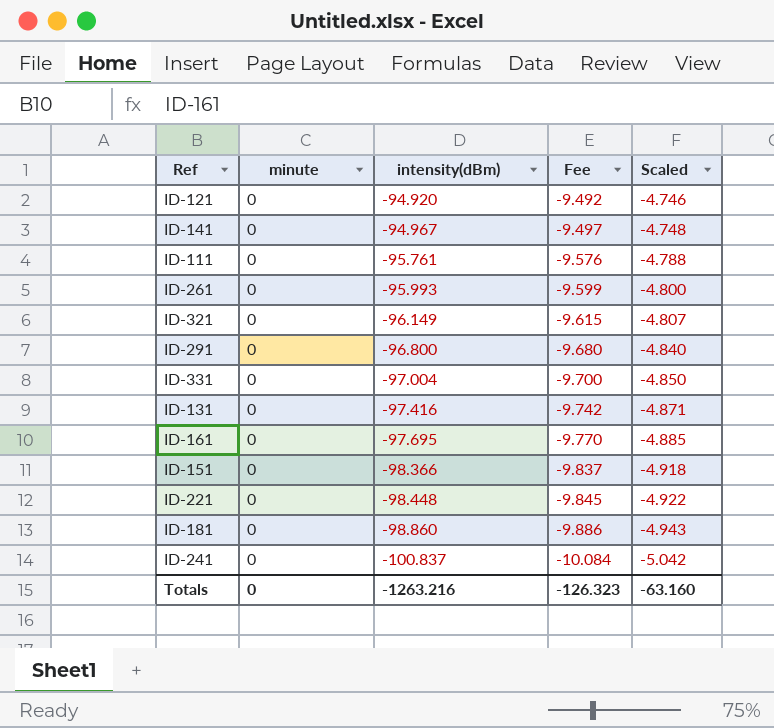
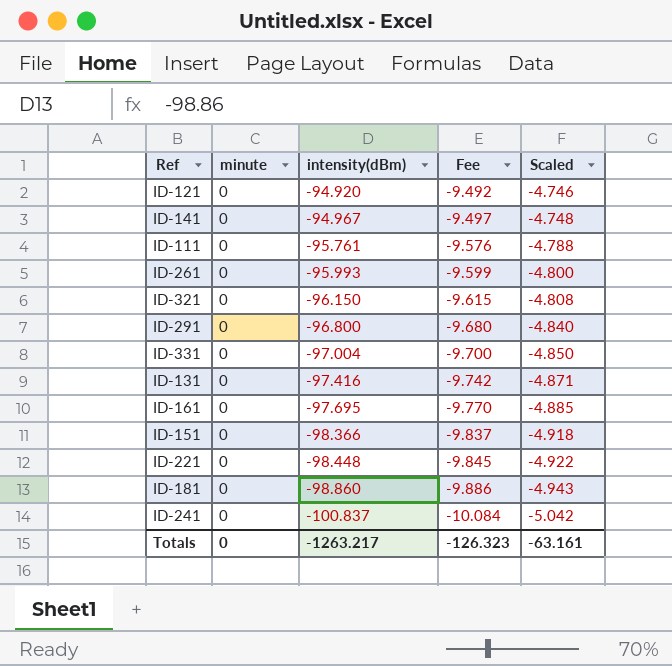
ID-321 | intensity(dBm): -96.149 -> -96.150
ID-321 | Scaled: -4.807 -> -4.808
Totals | intensity(dBm): -1263.216 -> -1263.217
Totals | Scaled: -63.160 -> -63.161

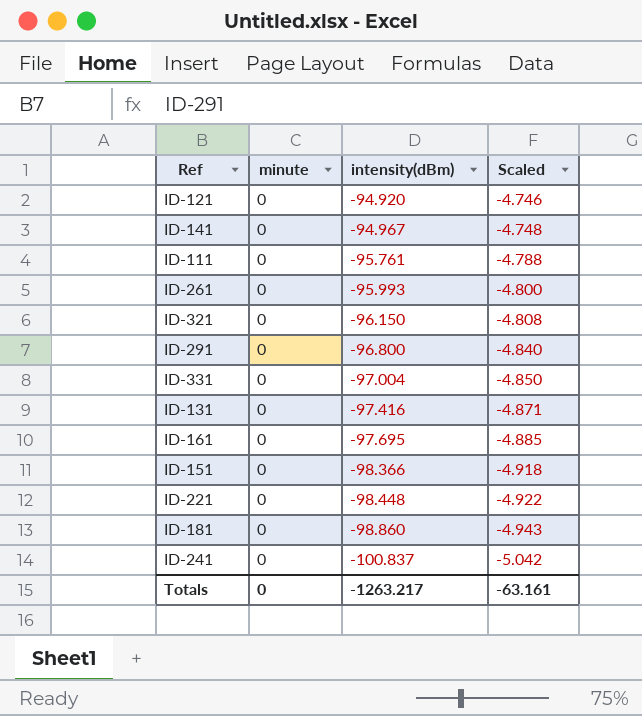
column Fee | formula: [intensity(dBm)] * 0.1 -> none

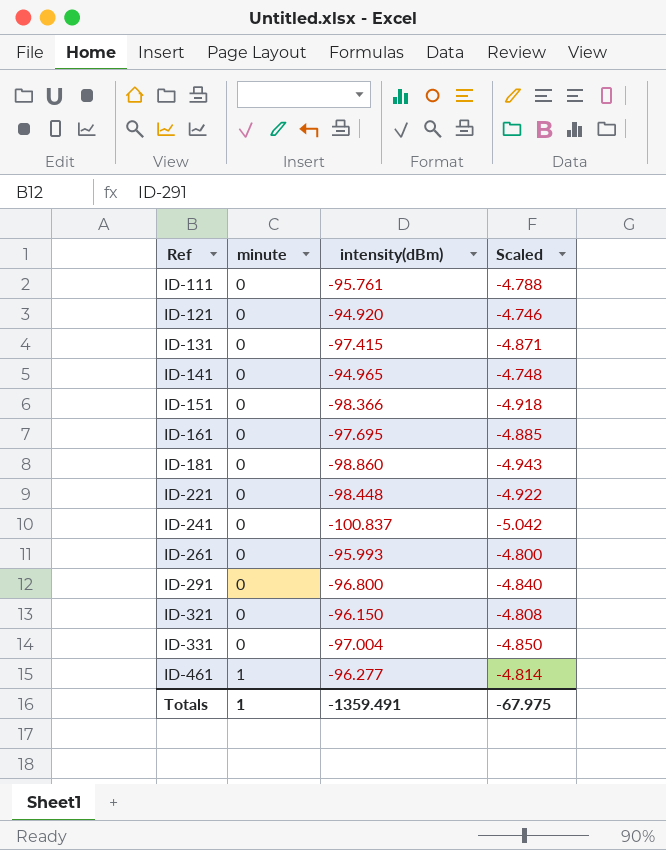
row order: intensity(dBm) descending -> Ref ascending
ID-131 | intensity(dBm): -97.416 -> -97.415
ID-141 | intensity(dBm): -94.967 -> -94.965
row ID-461: none -> 1 | -96.277 | -4.814
Totals | minute: 0 -> 1
Totals | intensity(dBm): -1263.217 -> -1359.491
Totals | Scaled: -63.161 -> -67.975

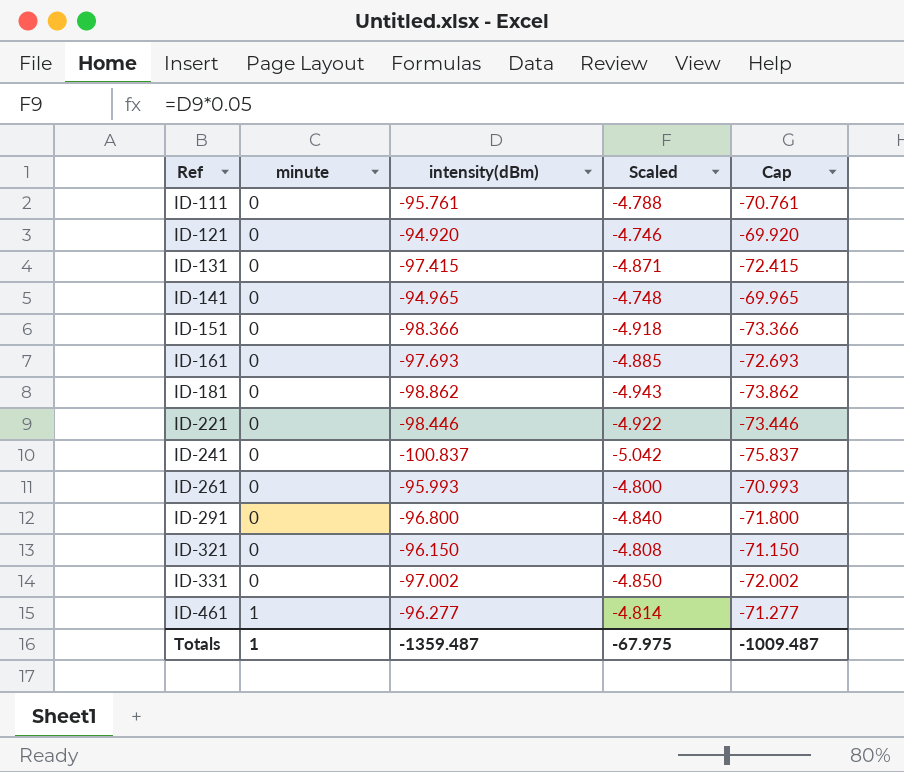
column Cap | formula: none -> [intensity(dBm)] + 25
ID-161 | intensity(dBm): -97.695 -> -97.693
ID-181 | intensity(dBm): -98.860 -> -98.862
ID-221 | intensity(dBm): -98.448 -> -98.446
ID-331 | intensity(dBm): -97.004 -> -97.002
Totals | intensity(dBm): -1359.491 -> -1359.487

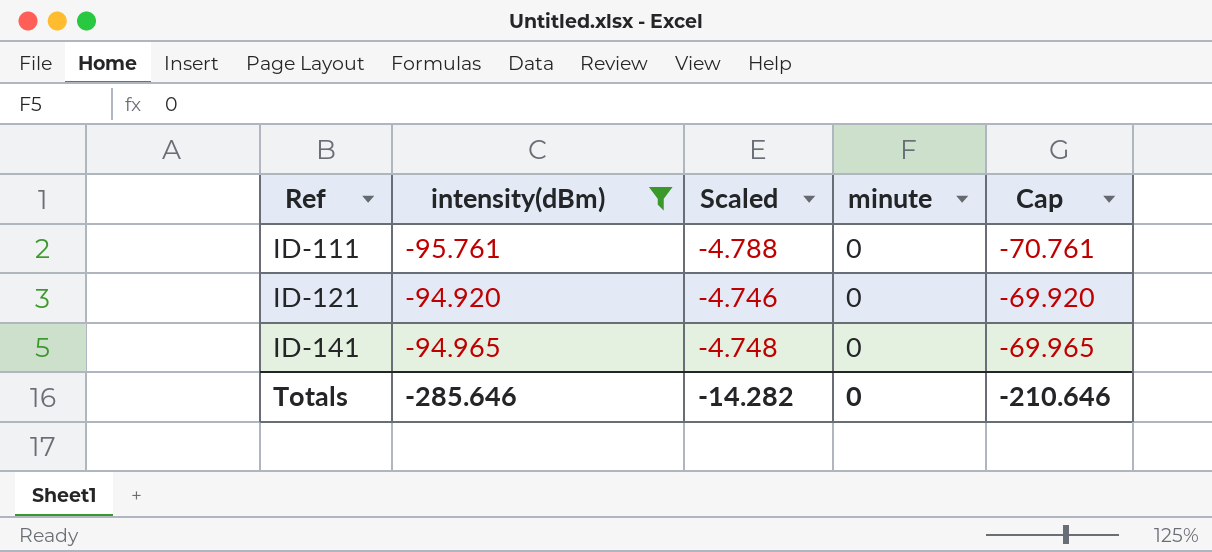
filter: none -> intensity(dBm) >= -95.761
column minute | position: 2 -> 4
Totals | intensity(dBm): -1359.487 -> -285.646
Totals | Scaled: -67.975 -> -14.282
Totals | minute: 1 -> 0
Totals | Cap: -1009.487 -> -210.646

